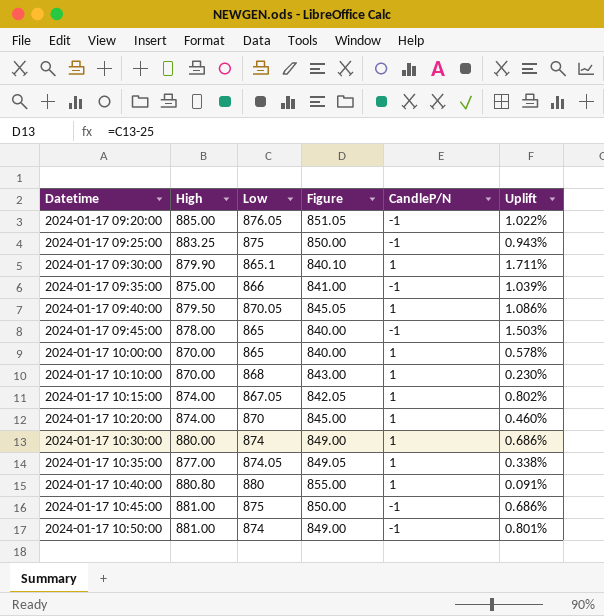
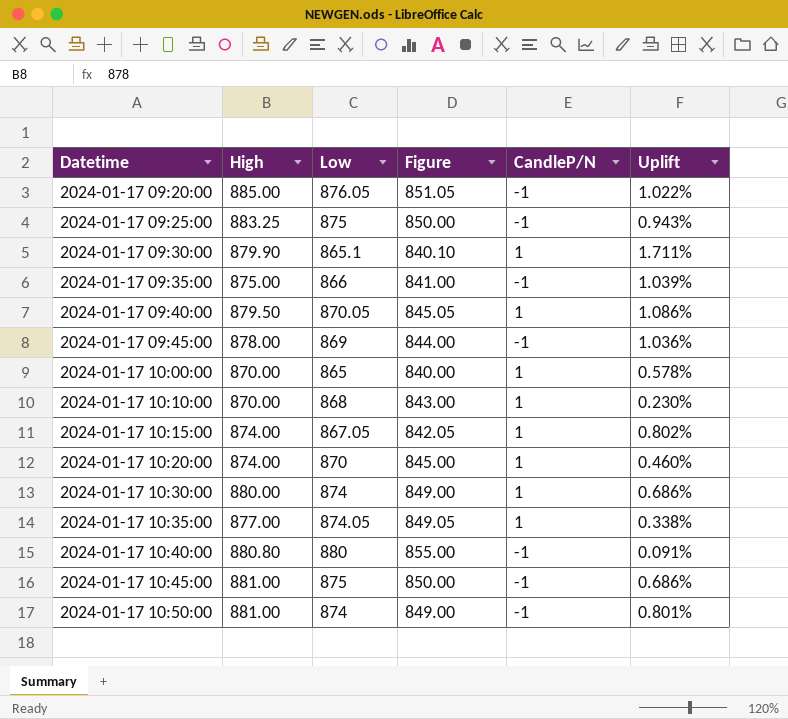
2024-01-17 09:45:00 | Low: 865 -> 869
2024-01-17 09:45:00 | Figure: 840.00 -> 844.00
2024-01-17 09:45:00 | Uplift: 1.503% -> 1.036%
2024-01-17 10:40:00 | CandleP/N: 1 -> -1

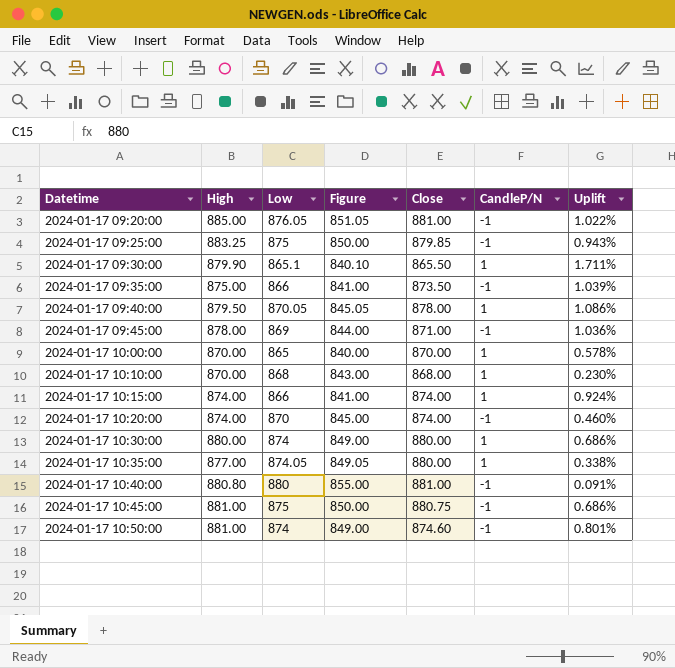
column Close | position: none -> 5
2024-01-17 10:15:00 | Low: 867.05 -> 866
2024-01-17 10:15:00 | Figure: 842.05 -> 841.00
2024-01-17 10:15:00 | Uplift: 0.802% -> 0.924%
2024-01-17 10:20:00 | CandleP/N: 1 -> -1

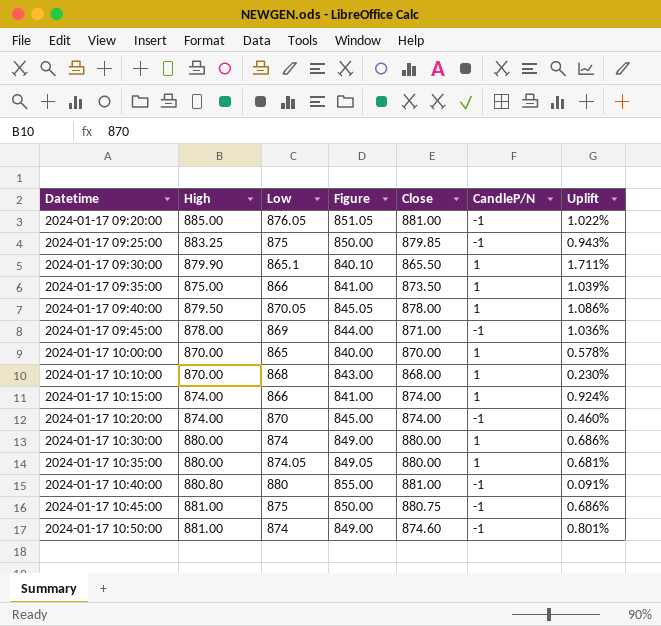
2024-01-17 09:35:00 | CandleP/N: -1 -> 1
2024-01-17 10:35:00 | High: 877.00 -> 880.00
2024-01-17 10:35:00 | Uplift: 0.338% -> 0.681%

